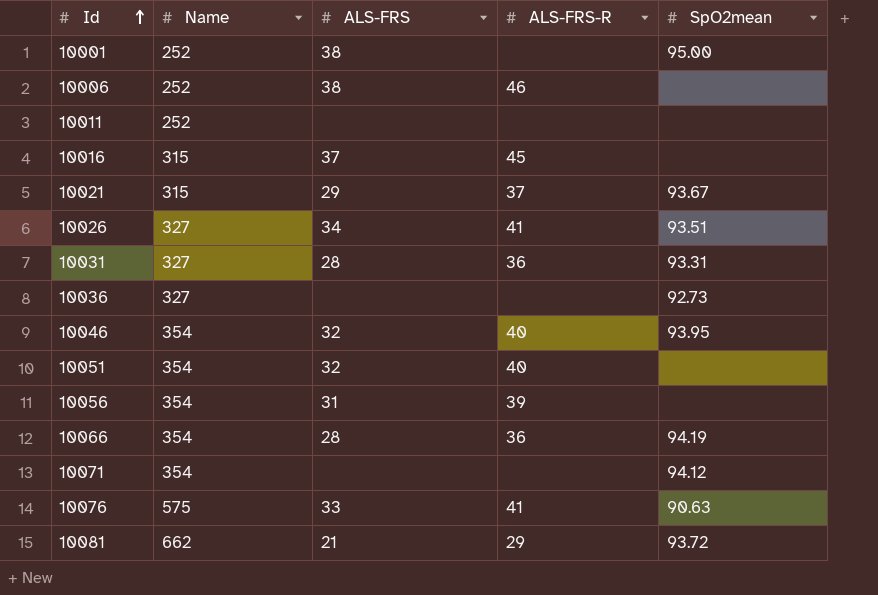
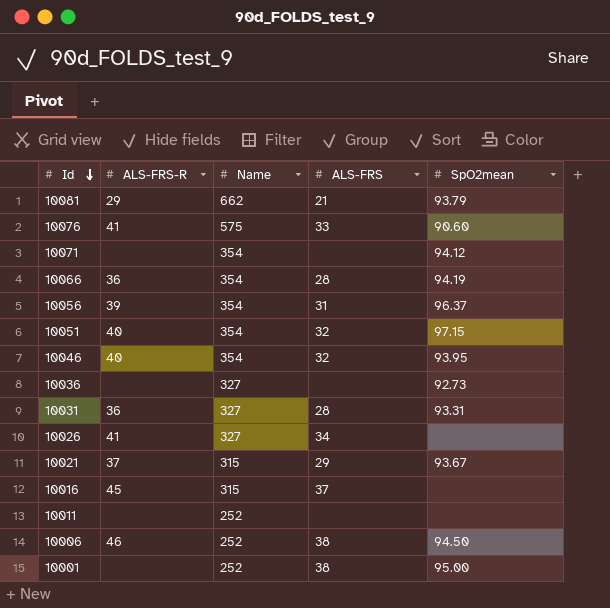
row order: Id ascending -> Id descending
column ALS-FRS-R | position: 4 -> 2
10081 | SpO2mean: 93.72 -> 93.79
10076 | SpO2mean: 90.63 -> 90.60
10056 | SpO2mean: none -> 96.37
10051 | SpO2mean: none -> 97.15
10026 | SpO2mean: 93.51 -> none
10006 | SpO2mean: none -> 94.50

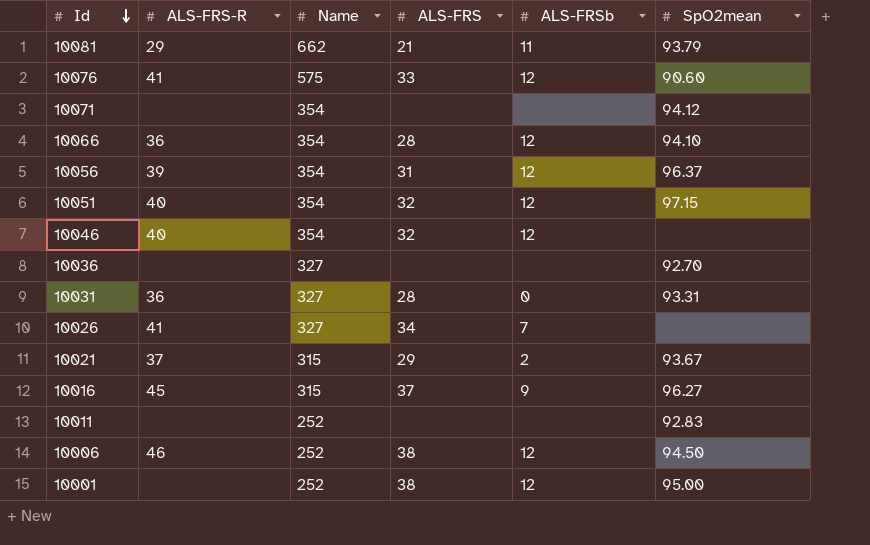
column ALS-FRSb | position: none -> 5
10066 | SpO2mean: 94.19 -> 94.10
10046 | SpO2mean: 93.95 -> none
10036 | SpO2mean: 92.73 -> 92.70
10016 | SpO2mean: none -> 96.27
10011 | SpO2mean: none -> 92.83

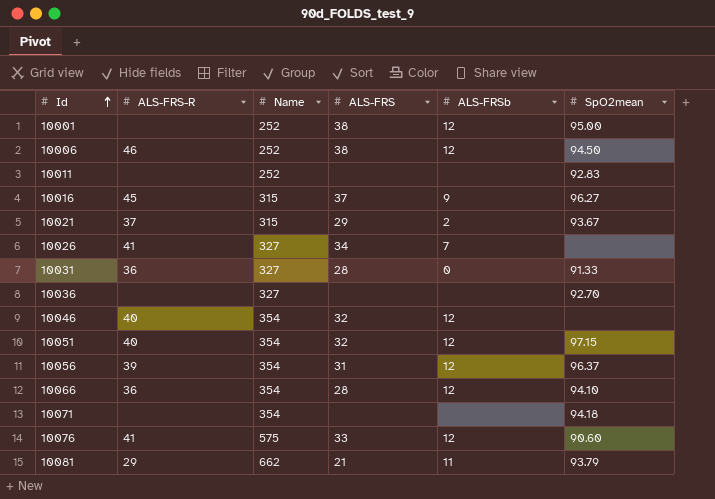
row order: Id descending -> Id ascending
10031 | SpO2mean: 93.31 -> 91.33
10071 | SpO2mean: 94.12 -> 94.18

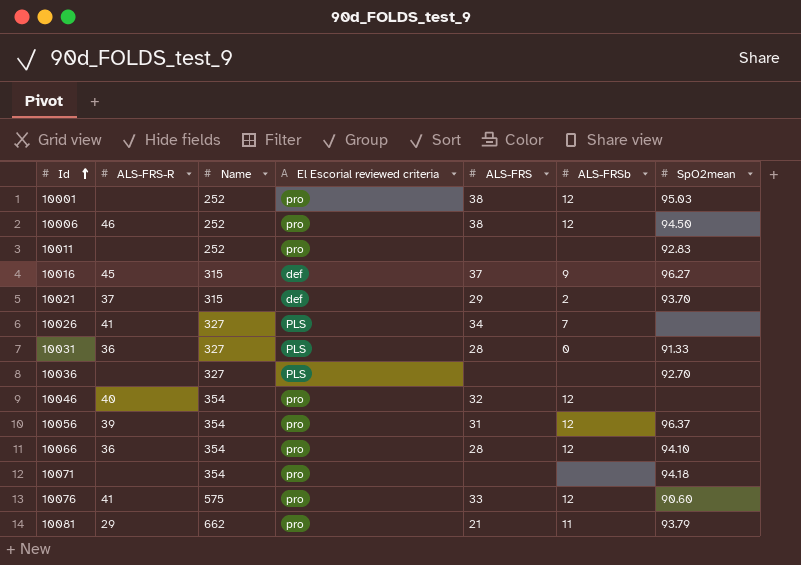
column El Escorial reviewed criteria | position: none -> 4
row 10051: 40 | 354 | 32 | 12 | 97.15 -> none
10001 | SpO2mean: 95.00 -> 95.03
10021 | SpO2mean: 93.67 -> 93.70

